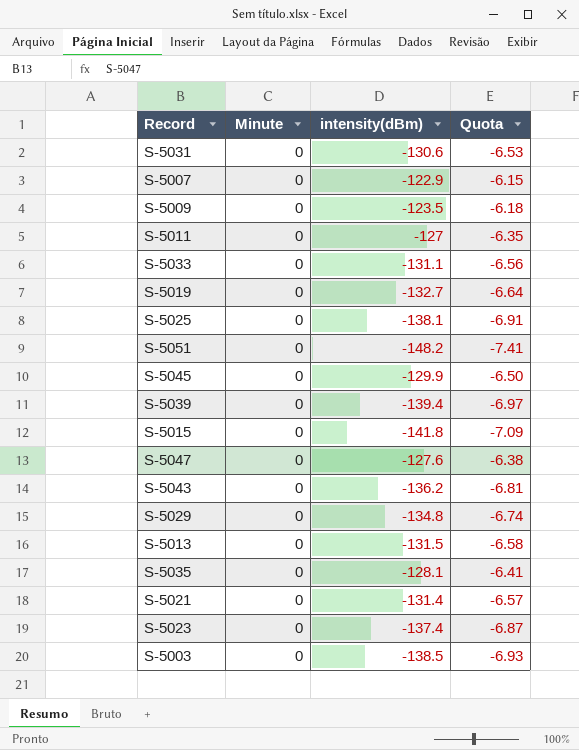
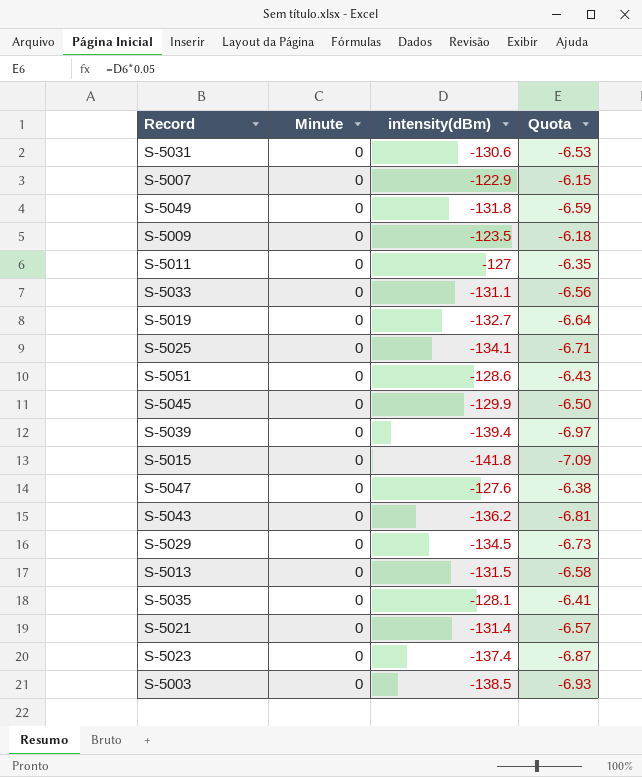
row S-5049: none -> 0 | -131.8 | -6.59
S-5025 | intensity(dBm): -138.1 -> -134.1
S-5025 | Quota: -6.91 -> -6.71
S-5051 | intensity(dBm): -148.2 -> -128.6
S-5051 | Quota: -7.41 -> -6.43
S-5029 | intensity(dBm): -134.8 -> -134.5
S-5029 | Quota: -6.74 -> -6.73

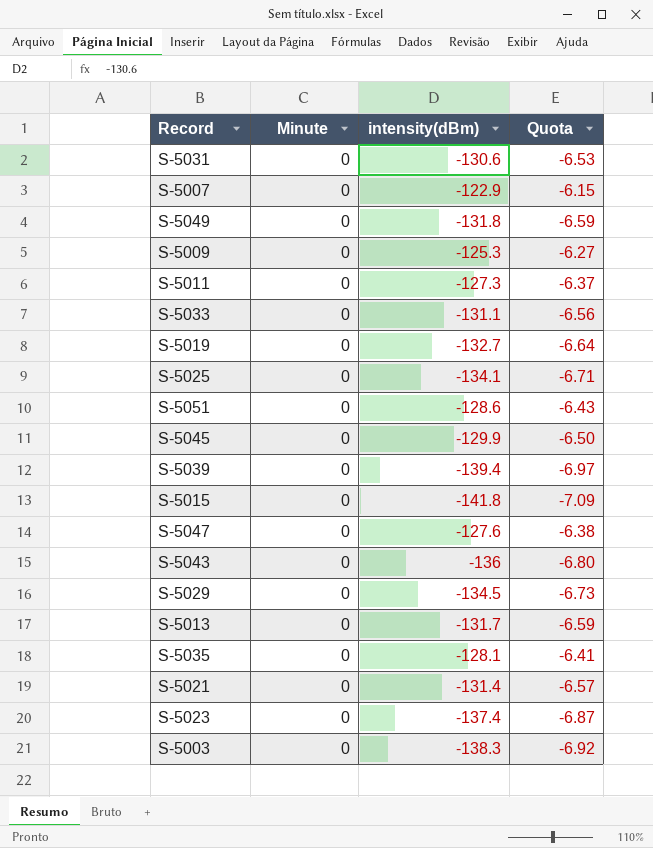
S-5009 | intensity(dBm): -123.5 -> -125.3
S-5009 | Quota: -6.18 -> -6.27
S-5011 | intensity(dBm): -127 -> -127.3
S-5011 | Quota: -6.35 -> -6.37
S-5043 | intensity(dBm): -136.2 -> -136
S-5043 | Quota: -6.81 -> -6.80
S-5013 | intensity(dBm): -131.5 -> -131.7
S-5013 | Quota: -6.58 -> -6.59
S-5003 | intensity(dBm): -138.5 -> -138.3
S-5003 | Quota: -6.93 -> -6.92

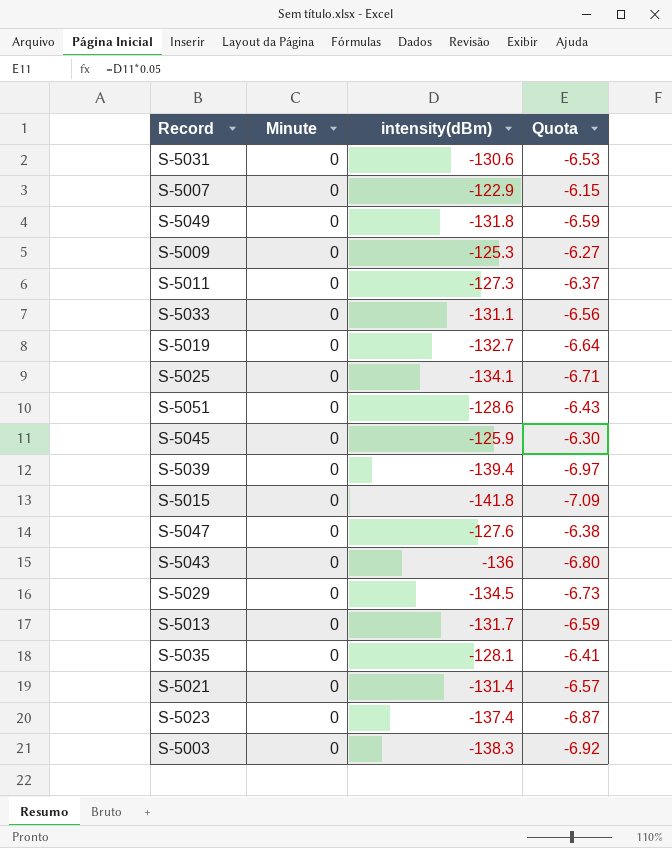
S-5045 | intensity(dBm): -129.9 -> -125.9
S-5045 | Quota: -6.50 -> -6.30

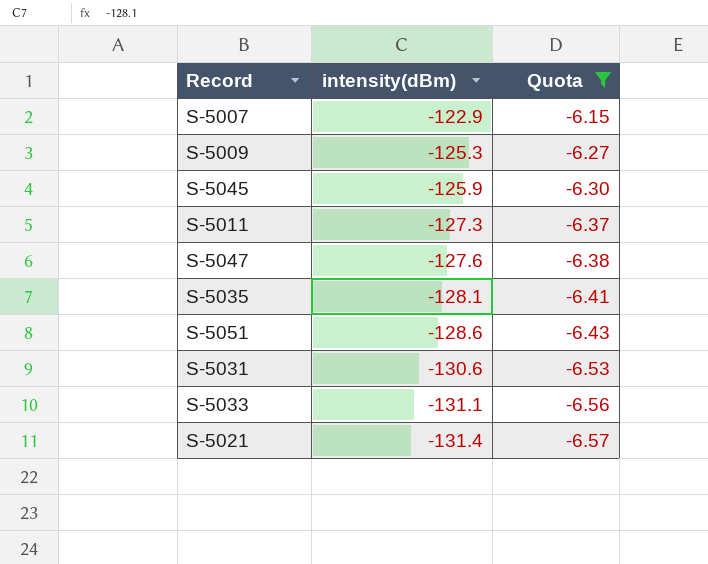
filter: none -> Quota >= -6.57
row order: none -> intensity(dBm) descending
column Minute | position: 2 -> none

